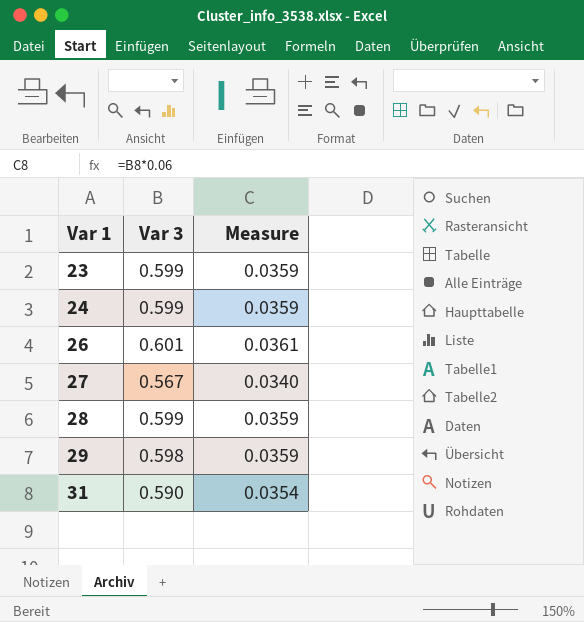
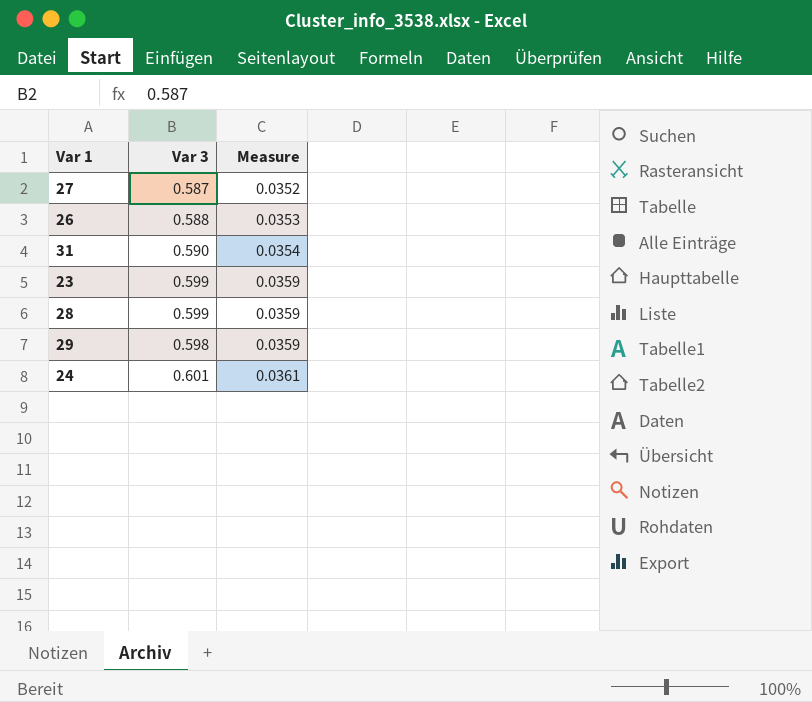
row order: Var 1 ascending -> Measure ascending
27 | Var 3: 0.567 -> 0.587
27 | Measure: 0.0340 -> 0.0352
26 | Var 3: 0.601 -> 0.588
26 | Measure: 0.0361 -> 0.0353
24 | Var 3: 0.599 -> 0.601
24 | Measure: 0.0359 -> 0.0361

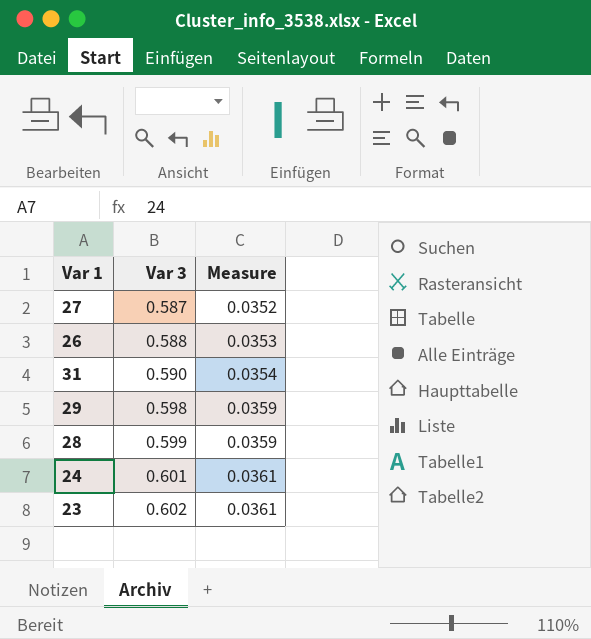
row order: Measure ascending -> Var 3 ascending
23 | Var 3: 0.599 -> 0.602
23 | Measure: 0.0359 -> 0.0361

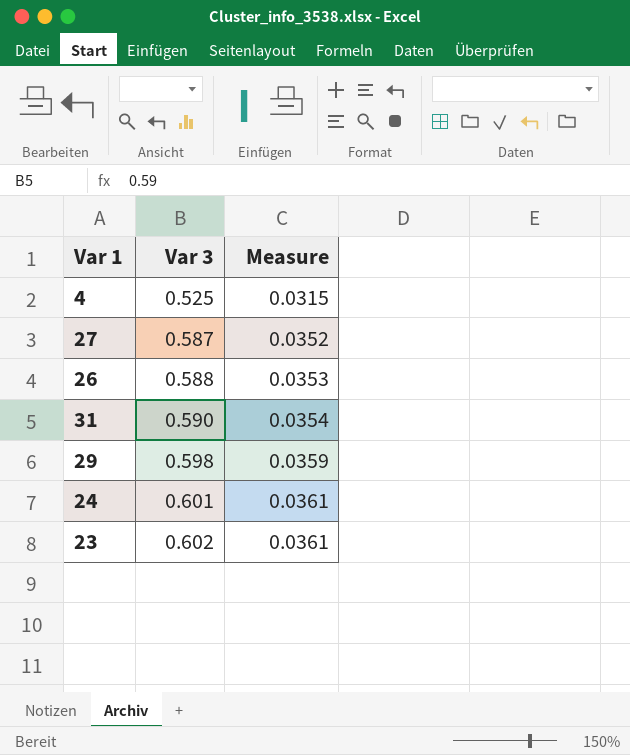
row 28: 0.599 | 0.0359 -> none
row 4: none -> 0.525 | 0.0315

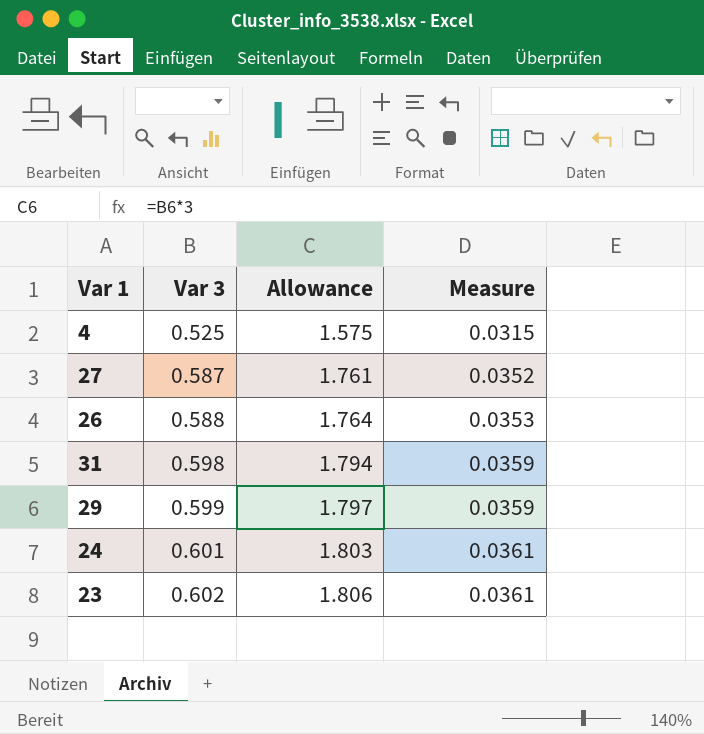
column Allowance | formula: none -> [Var 3] * 3
31 | Var 3: 0.590 -> 0.598
31 | Measure: 0.0354 -> 0.0359
29 | Var 3: 0.598 -> 0.599

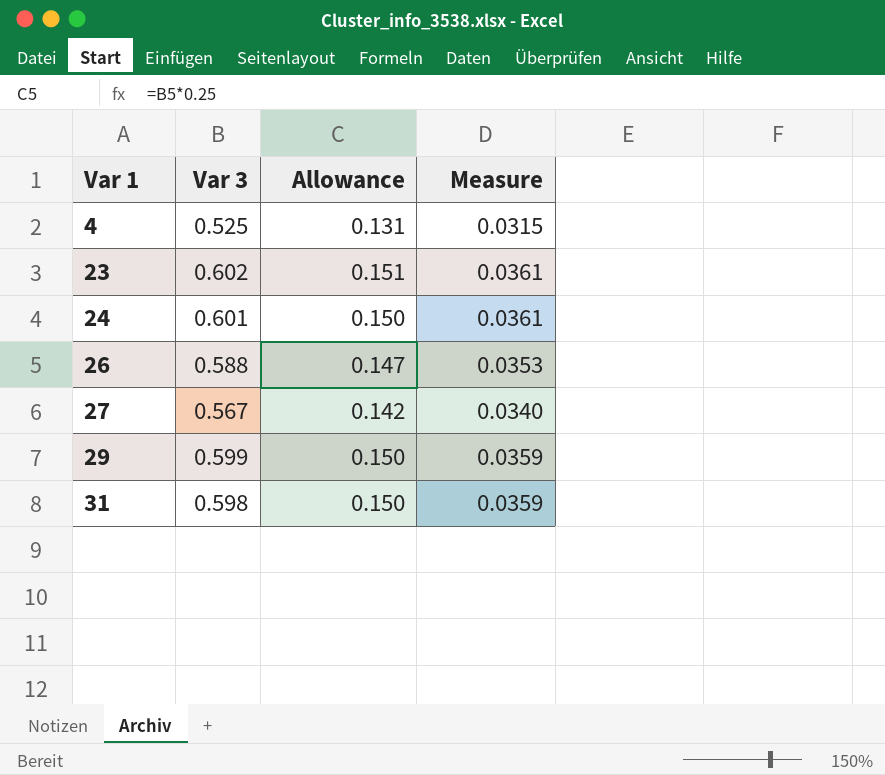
row order: Var 3 ascending -> Var 1 ascending
column Allowance | formula: [Var 3] * 3 -> [Var 3] * 0.25
27 | Var 3: 0.587 -> 0.567
27 | Measure: 0.0352 -> 0.0340

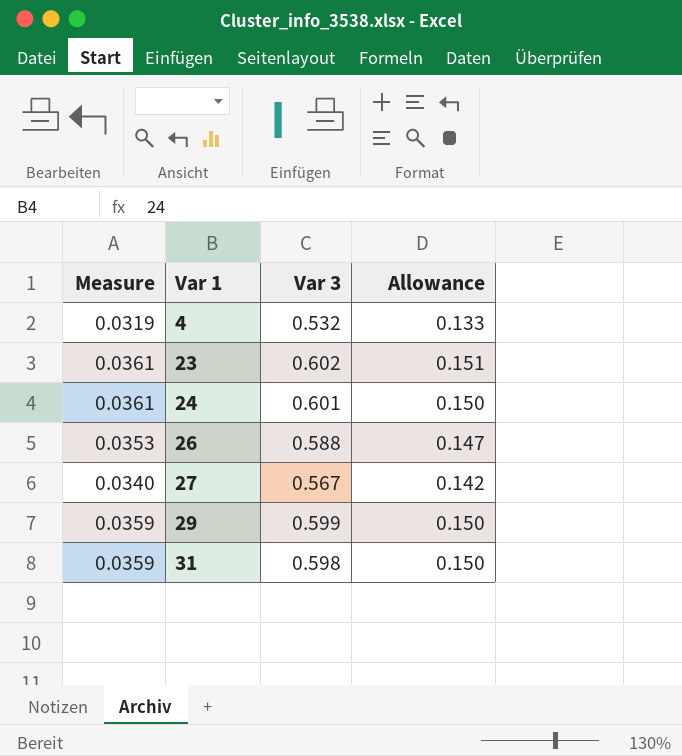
column Measure | position: 4 -> 1
4 | Measure: 0.0315 -> 0.0319
4 | Var 3: 0.525 -> 0.532
4 | Allowance: 0.131 -> 0.133

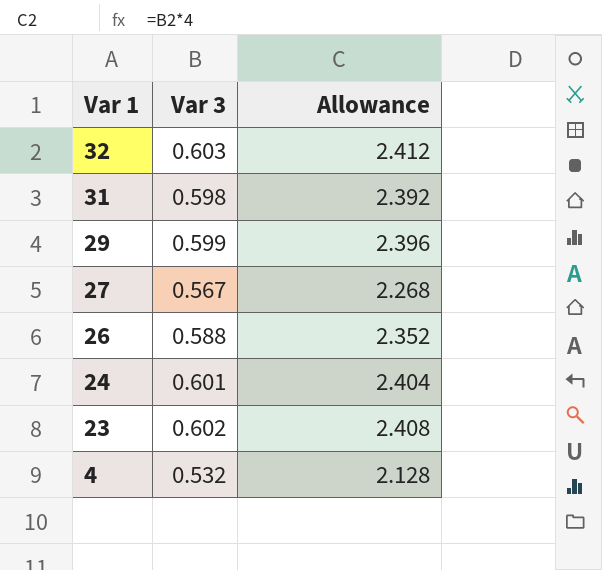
row order: Var 1 ascending -> Var 1 descending
column Measure | formula: [Var 3] * 0.06 -> none
column Allowance | formula: [Var 3] * 0.25 -> [Var 3] * 4
row 32: none -> 0.603 | 2.412

